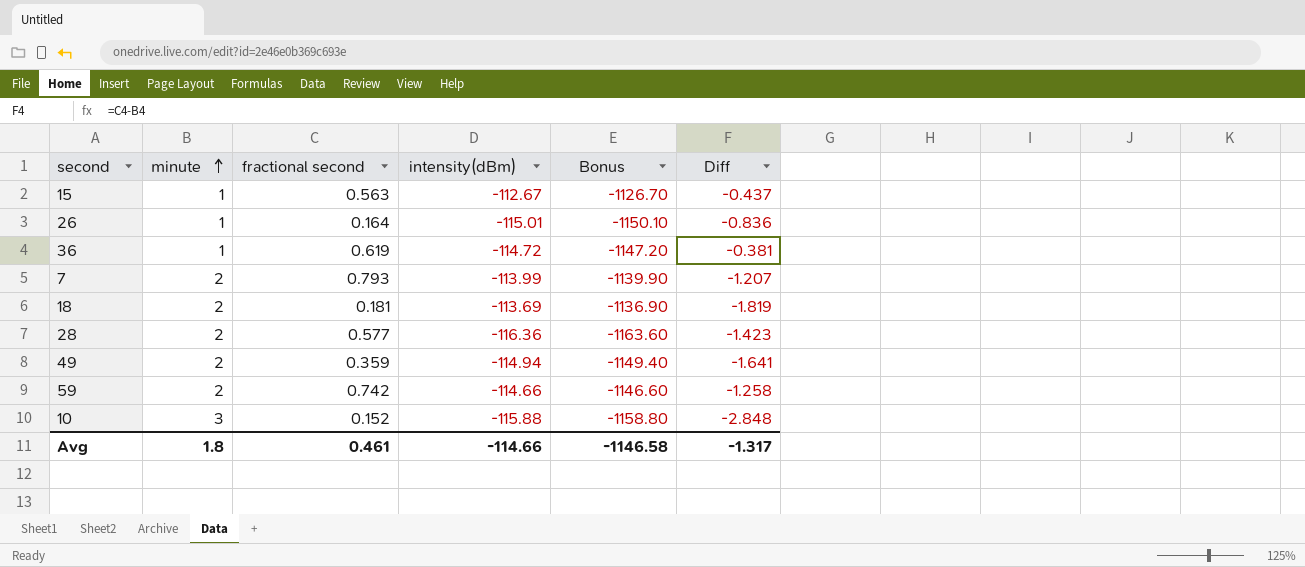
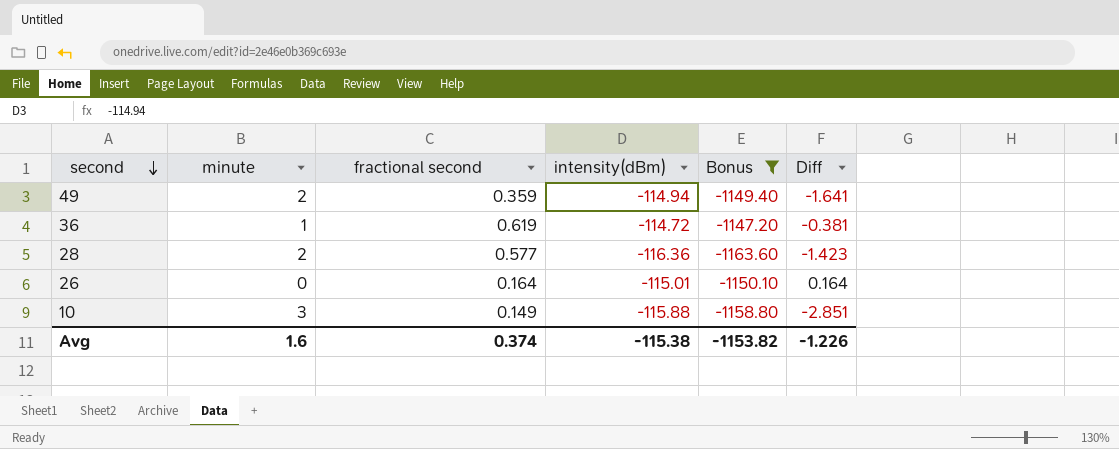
filter: none -> Bonus <= -1147.20
row order: minute ascending -> second descending
26 | minute: 1 -> 0
26 | Diff: -0.836 -> 0.164
10 | fractional second: 0.152 -> 0.149
10 | Diff: -2.848 -> -2.851
Avg | minute: 1.8 -> 1.6
Avg | fractional second: 0.461 -> 0.374
Avg | intensity(dBm): -114.66 -> -115.38
Avg | Bonus: -1146.58 -> -1153.82
Avg | Diff: -1.317 -> -1.226

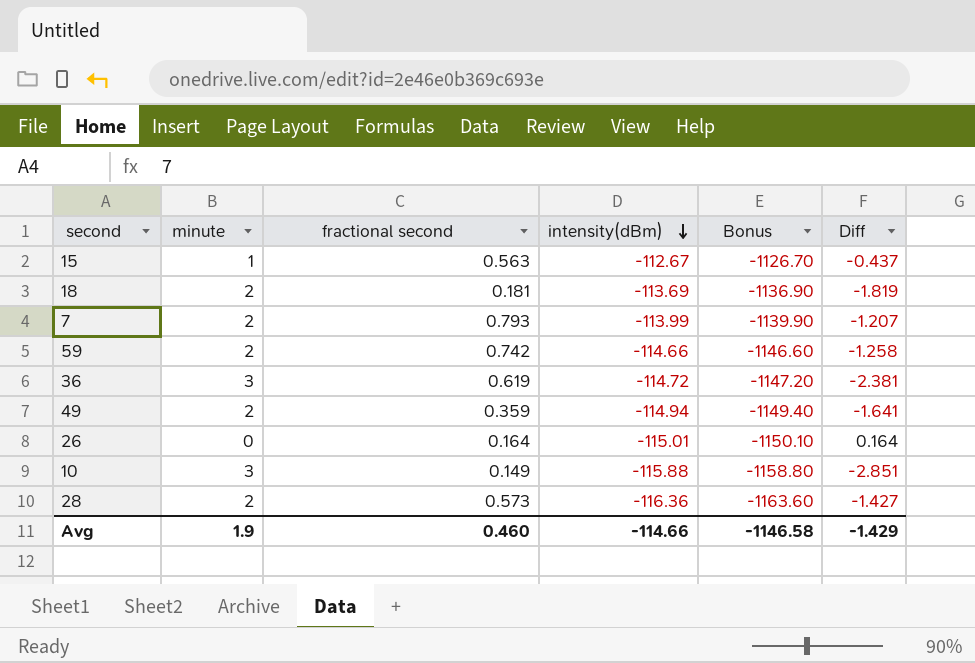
filter: Bonus <= -1147.20 -> none
row order: second descending -> intensity(dBm) descending
36 | minute: 1 -> 3
36 | Diff: -0.381 -> -2.381
28 | fractional second: 0.577 -> 0.573
28 | Diff: -1.423 -> -1.427
Avg | minute: 1.6 -> 1.9
Avg | fractional second: 0.374 -> 0.460
Avg | intensity(dBm): -115.38 -> -114.66
Avg | Bonus: -1153.82 -> -1146.58
Avg | Diff: -1.226 -> -1.429

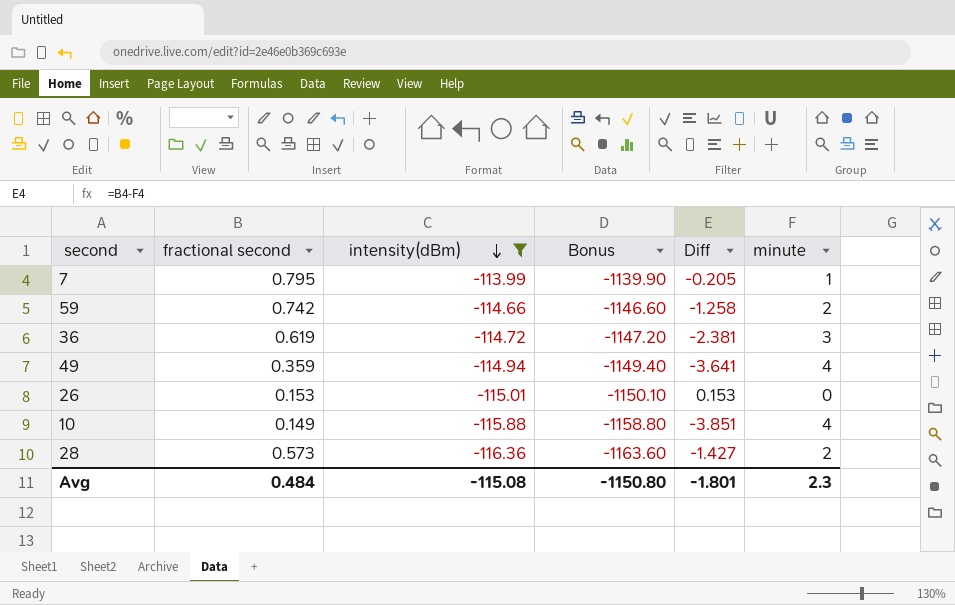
filter: none -> intensity(dBm) <= -113.99
column minute | position: 2 -> 6
7 | fractional second: 0.793 -> 0.795
7 | Diff: -1.207 -> -0.205
7 | minute: 2 -> 1
49 | Diff: -1.641 -> -3.641
49 | minute: 2 -> 4
26 | fractional second: 0.164 -> 0.153
26 | Diff: 0.164 -> 0.153
10 | Diff: -2.851 -> -3.851
10 | minute: 3 -> 4
Avg | fractional second: 0.460 -> 0.484
Avg | intensity(dBm): -114.66 -> -115.08
Avg | Bonus: -1146.58 -> -1150.80
Avg | Diff: -1.429 -> -1.801
Avg | minute: 1.9 -> 2.3

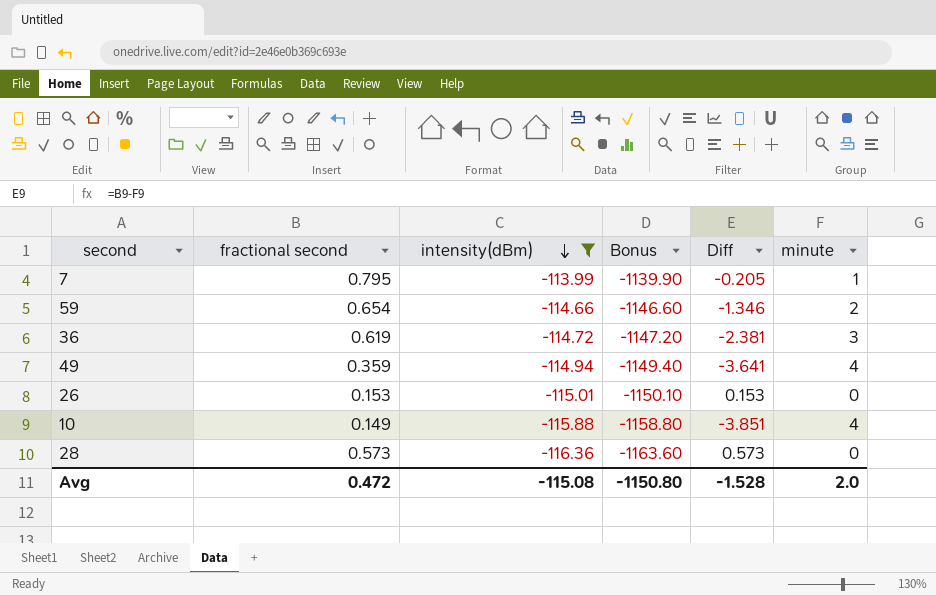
59 | fractional second: 0.742 -> 0.654
59 | Diff: -1.258 -> -1.346
28 | Diff: -1.427 -> 0.573
28 | minute: 2 -> 0
Avg | fractional second: 0.484 -> 0.472
Avg | Diff: -1.801 -> -1.528
Avg | minute: 2.3 -> 2.0

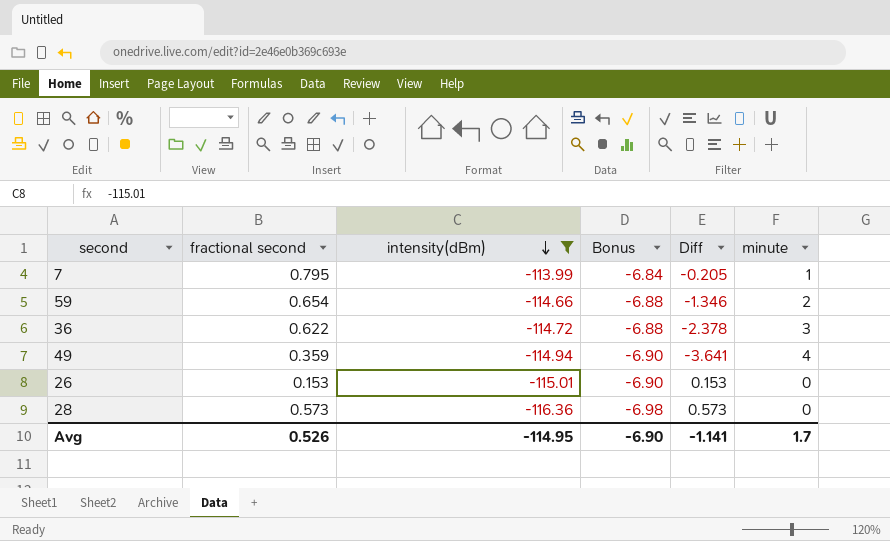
column Bonus | formula: [intensity(dBm)] * 10 -> [intensity(dBm)] * 0.06
row 10: 0.149 | -115.88 | -1158.80 | -3.851 | 4 -> none
36 | fractional second: 0.619 -> 0.622
36 | Diff: -2.381 -> -2.378
Avg | fractional second: 0.472 -> 0.526
Avg | intensity(dBm): -115.08 -> -114.95
Avg | Bonus: -1150.80 -> -6.90
Avg | Diff: -1.528 -> -1.141
Avg | minute: 2.0 -> 1.7

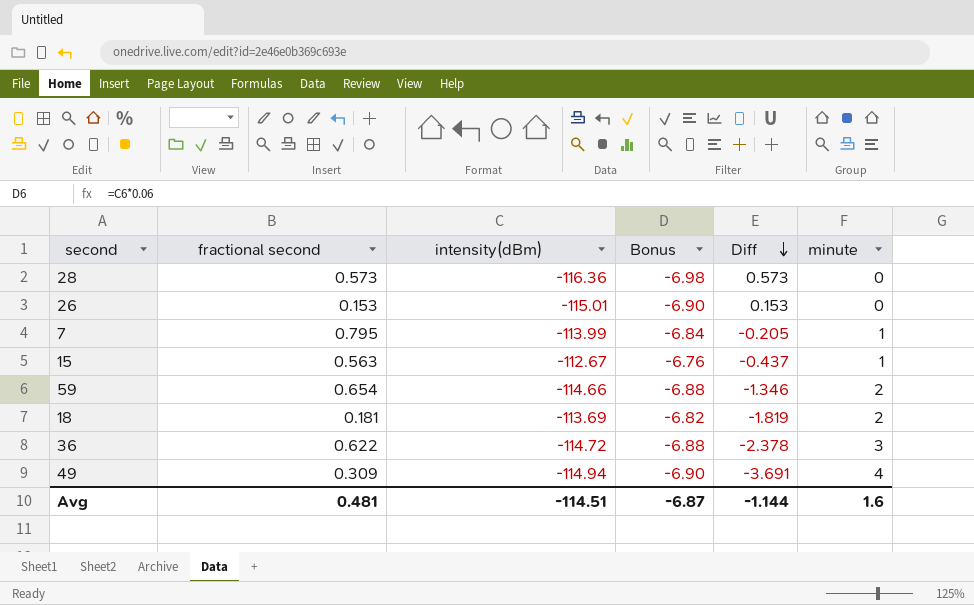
filter: intensity(dBm) <= -113.99 -> none
row order: intensity(dBm) descending -> Diff descending
49 | fractional second: 0.359 -> 0.309
49 | Diff: -3.641 -> -3.691
Avg | fractional second: 0.526 -> 0.481
Avg | intensity(dBm): -114.95 -> -114.51
Avg | Bonus: -6.90 -> -6.87
Avg | Diff: -1.141 -> -1.144
Avg | minute: 1.7 -> 1.6

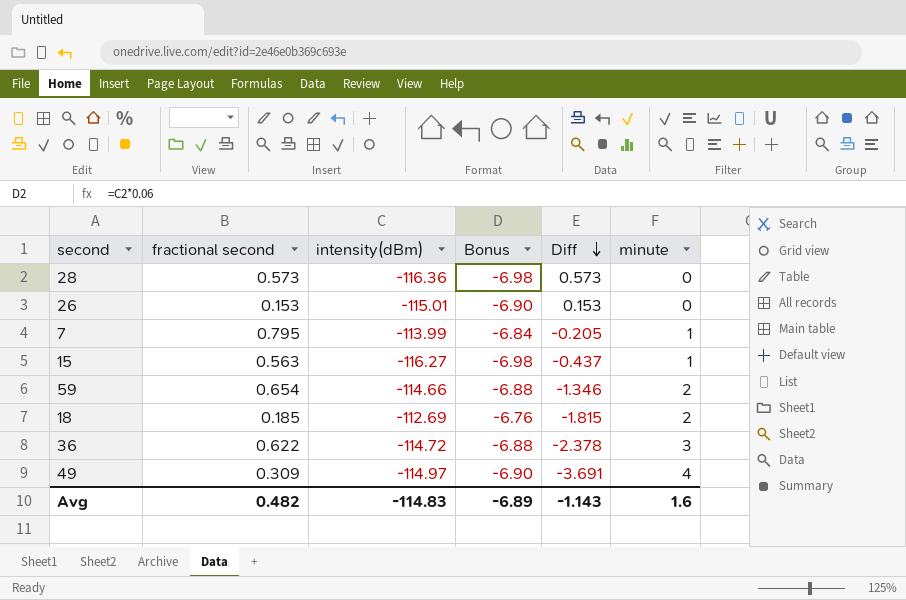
15 | intensity(dBm): -112.67 -> -116.27
15 | Bonus: -6.76 -> -6.98
18 | fractional second: 0.181 -> 0.185
18 | intensity(dBm): -113.69 -> -112.69
18 | Bonus: -6.82 -> -6.76
18 | Diff: -1.819 -> -1.815
49 | intensity(dBm): -114.94 -> -114.97
Avg | fractional second: 0.481 -> 0.482
Avg | intensity(dBm): -114.51 -> -114.83
Avg | Bonus: -6.87 -> -6.89
Avg | Diff: -1.144 -> -1.143

